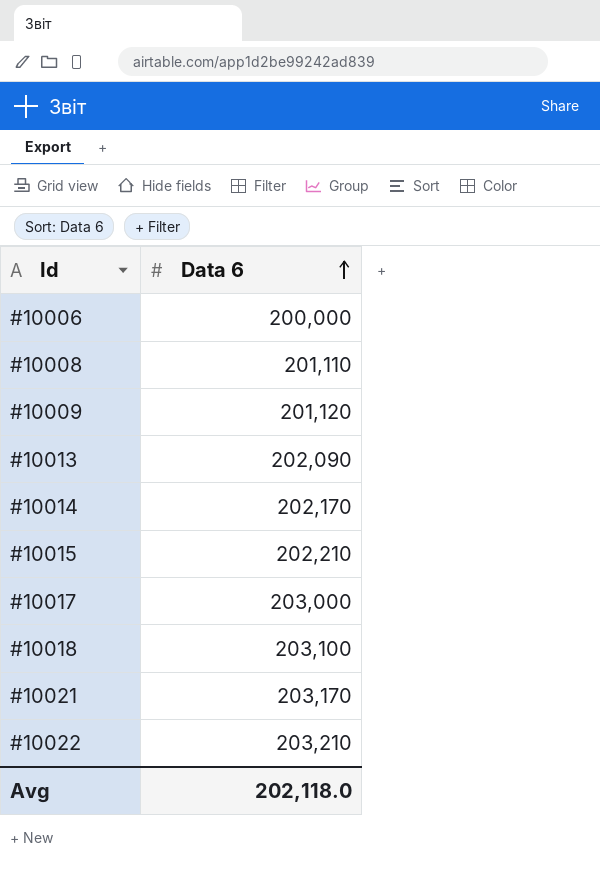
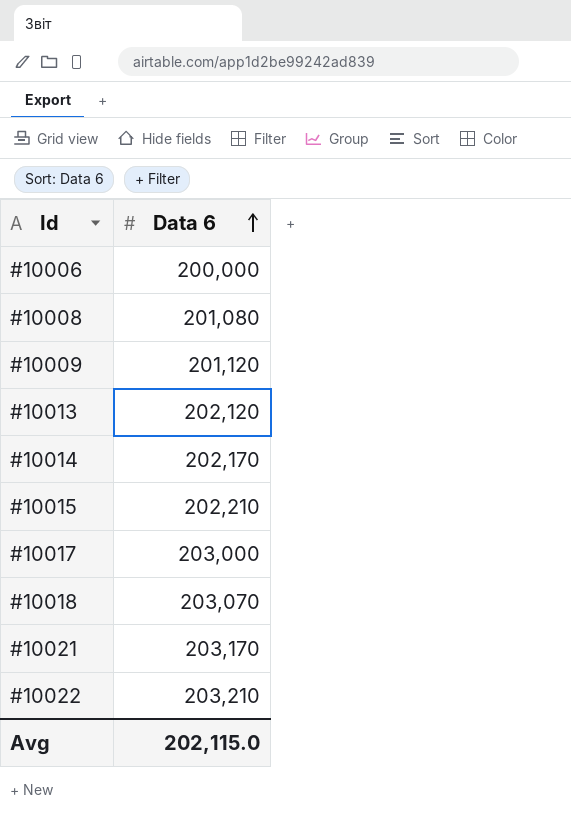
#10008 | Data 6: 201,110 -> 201,080
#10013 | Data 6: 202,090 -> 202,120
#10018 | Data 6: 203,100 -> 203,070
Avg | Data 6: 202,118.0 -> 202,115.0

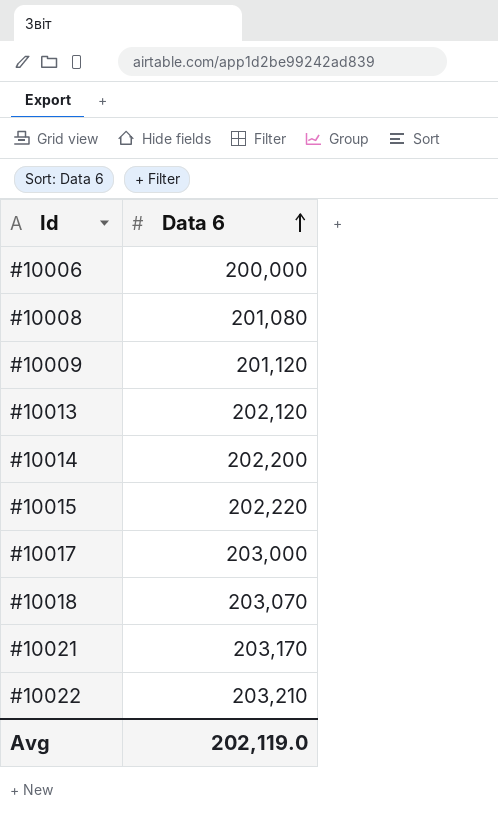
#10014 | Data 6: 202,170 -> 202,200
#10015 | Data 6: 202,210 -> 202,220
Avg | Data 6: 202,115.0 -> 202,119.0

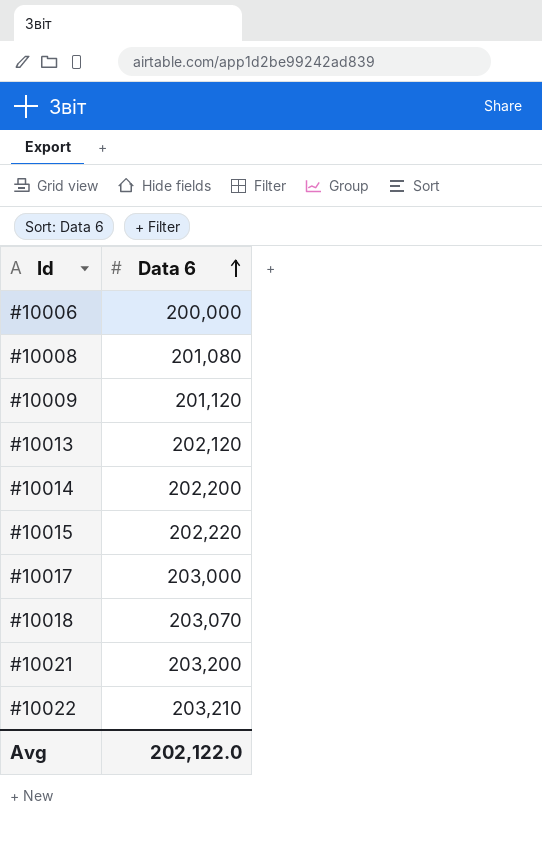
#10021 | Data 6: 203,170 -> 203,200
Avg | Data 6: 202,119.0 -> 202,122.0

